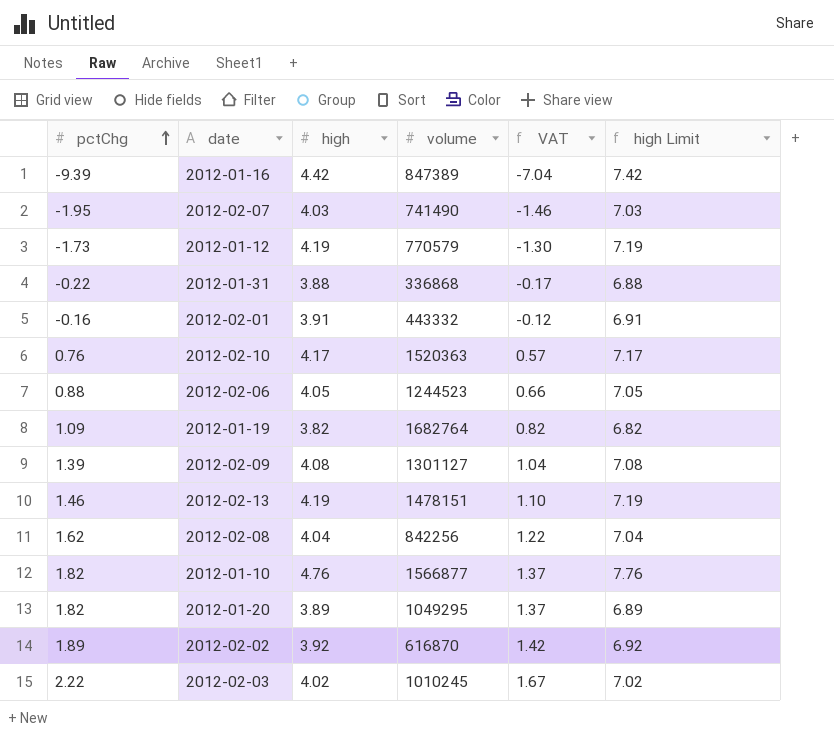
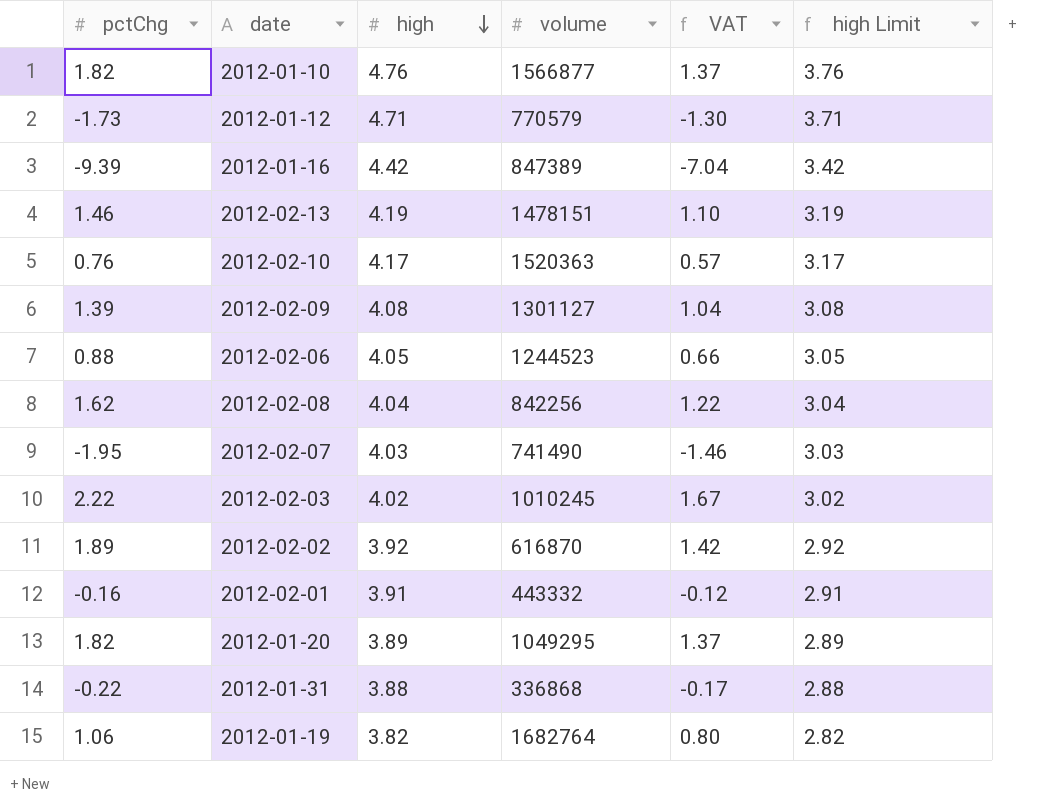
row order: pctChg ascending -> high descending
column high Limit | formula: [high] + 3 -> [high] - 1
2012-01-12 | high: 4.19 -> 4.71
2012-01-19 | pctChg: 1.09 -> 1.06
2012-01-19 | VAT: 0.82 -> 0.80

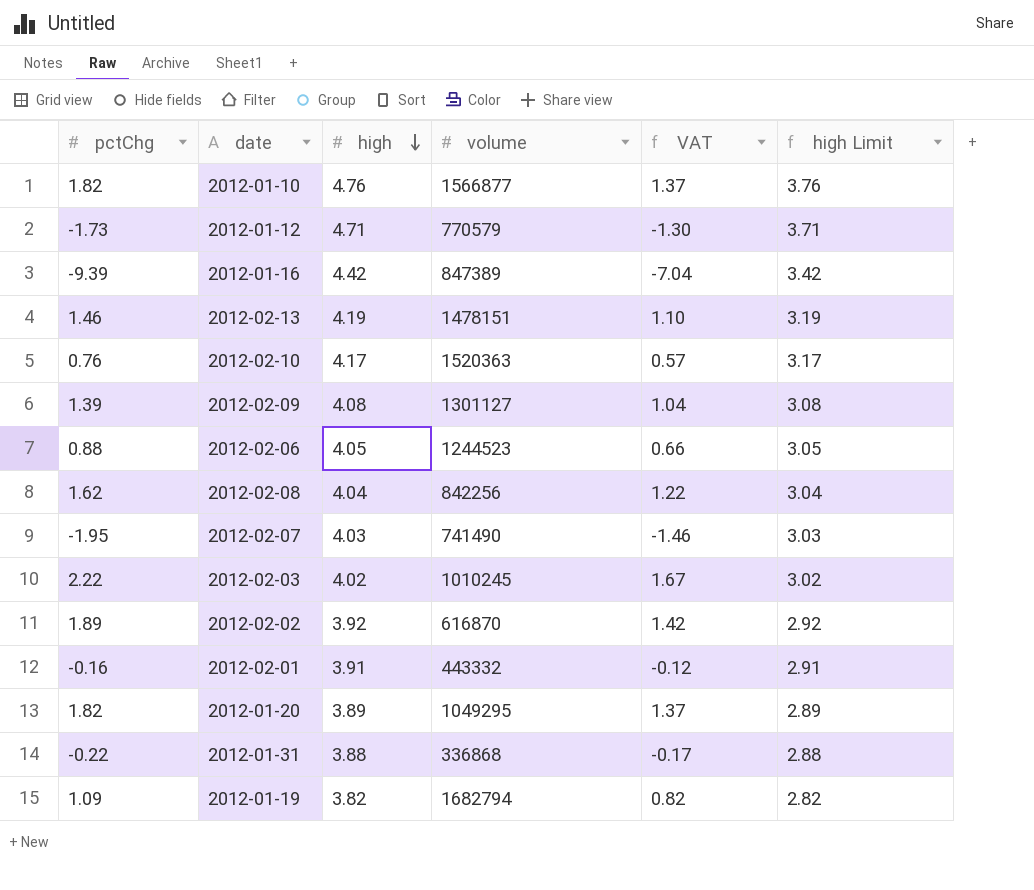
2012-01-19 | pctChg: 1.06 -> 1.09
2012-01-19 | volume: 1682764 -> 1682794
2012-01-19 | VAT: 0.80 -> 0.82

